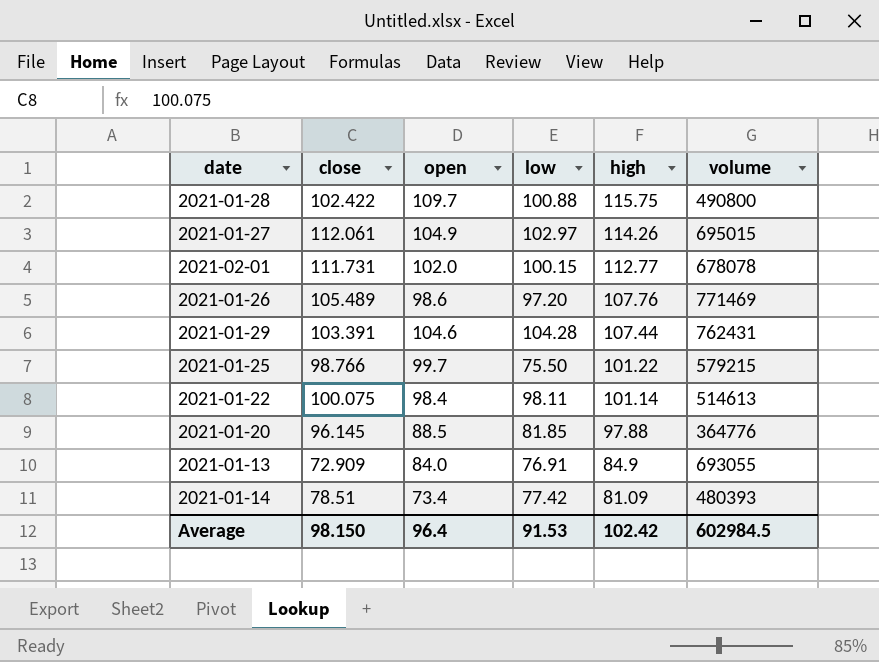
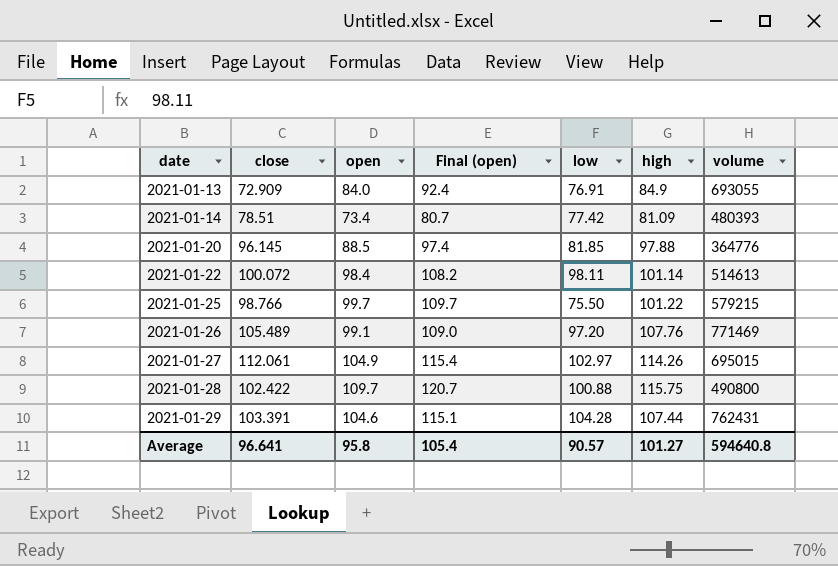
row order: high descending -> date ascending
column Final (open) | formula: none -> [open] * 1.1
row 2021-02-01: 111.731 | 102.0 | 100.15 | 112.77 | 678078 -> none
2021-01-22 | close: 100.075 -> 100.072
2021-01-26 | open: 98.6 -> 99.1
Average | close: 98.150 -> 96.641
Average | open: 96.4 -> 95.8
Average | low: 91.53 -> 90.57
Average | high: 102.42 -> 101.27
Average | volume: 602984.5 -> 594640.8

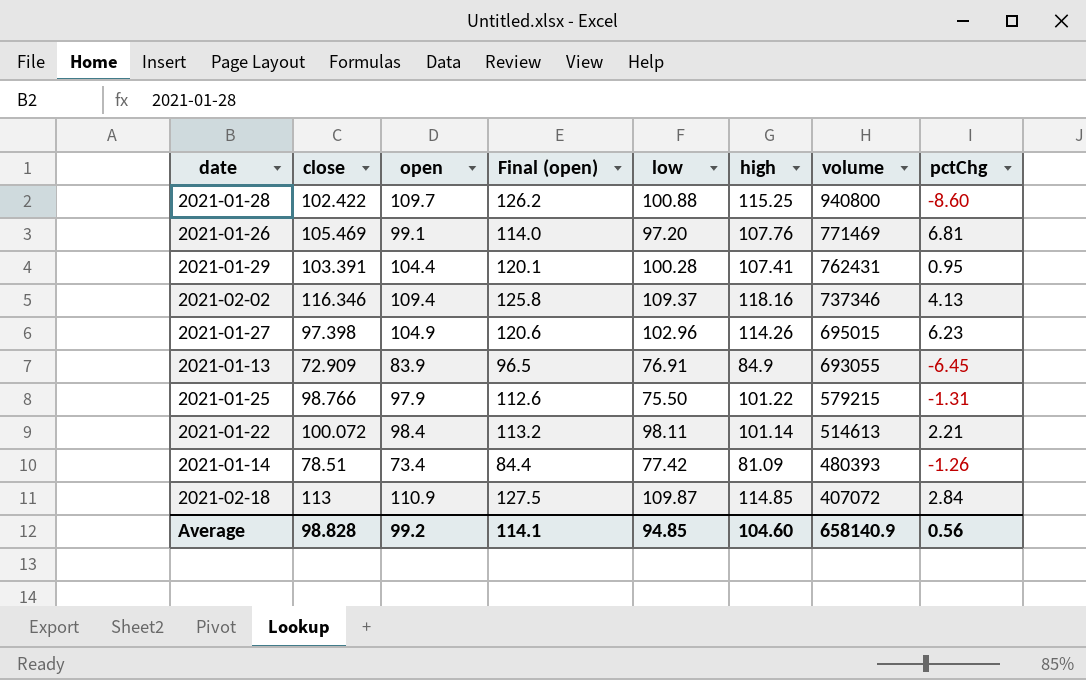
row order: date ascending -> volume descending
column Final (open) | formula: [open] * 1.1 -> [open] * 1.15
column pctChg | position: none -> 8
row 2021-01-20: 96.145 | 88.5 | 97.4 | 81.85 | 97.88 | 364776 -> none
2021-01-28 | high: 115.75 -> 115.25
2021-01-28 | volume: 490800 -> 940800
2021-01-26 | close: 105.489 -> 105.469
2021-01-29 | open: 104.6 -> 104.4
2021-01-29 | low: 104.28 -> 100.28
2021-01-29 | high: 107.44 -> 107.41
row 2021-02-02: none -> 116.346 | 109.4 | 125.8 | 109.37 | 118.16 | 737346 | 4.13
2021-01-27 | close: 112.061 -> 97.398
2021-01-27 | low: 102.97 -> 102.96
2021-01-13 | open: 84.0 -> 83.9
2021-01-25 | open: 99.7 -> 97.9
row 2021-02-18: none -> 113 | 110.9 | 127.5 | 109.87 | 114.85 | 407072 | 2.84
Average | close: 96.641 -> 98.828
Average | open: 95.8 -> 99.2
Average | Final (open): 105.4 -> 114.1
Average | low: 90.57 -> 94.85
Average | high: 101.27 -> 104.60
Average | volume: 594640.8 -> 658140.9

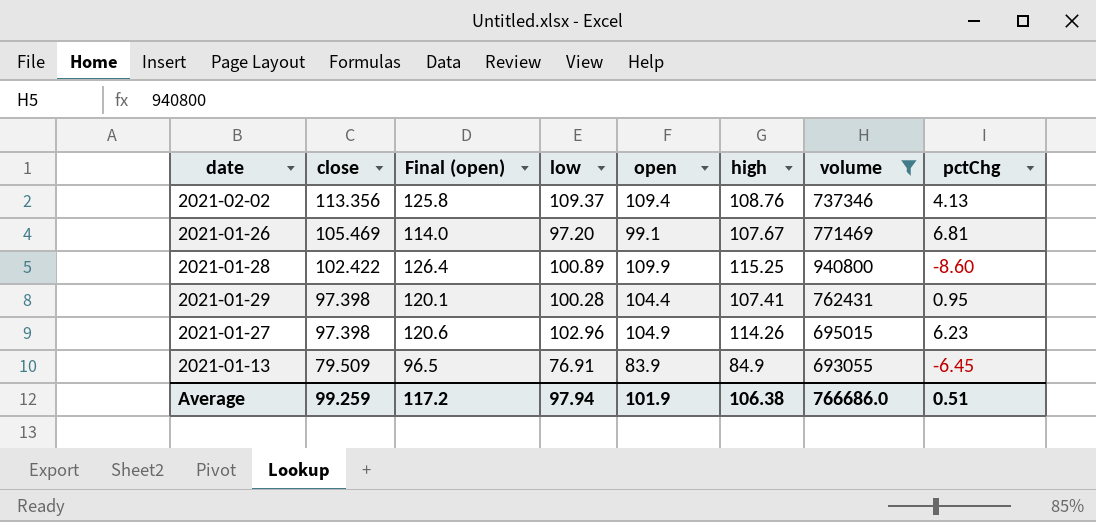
filter: none -> volume >= 693055
row order: volume descending -> close descending
column open | position: 3 -> 5
2021-02-02 | close: 116.346 -> 113.356
2021-02-02 | high: 118.16 -> 108.76
2021-01-26 | high: 107.76 -> 107.67
2021-01-28 | Final (open): 126.2 -> 126.4
2021-01-28 | low: 100.88 -> 100.89
2021-01-28 | open: 109.7 -> 109.9
2021-01-29 | close: 103.391 -> 97.398
2021-01-13 | close: 72.909 -> 79.509
Average | close: 98.828 -> 99.259
Average | Final (open): 114.1 -> 117.2
Average | low: 94.85 -> 97.94
Average | open: 99.2 -> 101.9
Average | high: 104.60 -> 106.38
Average | volume: 658140.9 -> 766686.0
Average | pctChg: 0.56 -> 0.51

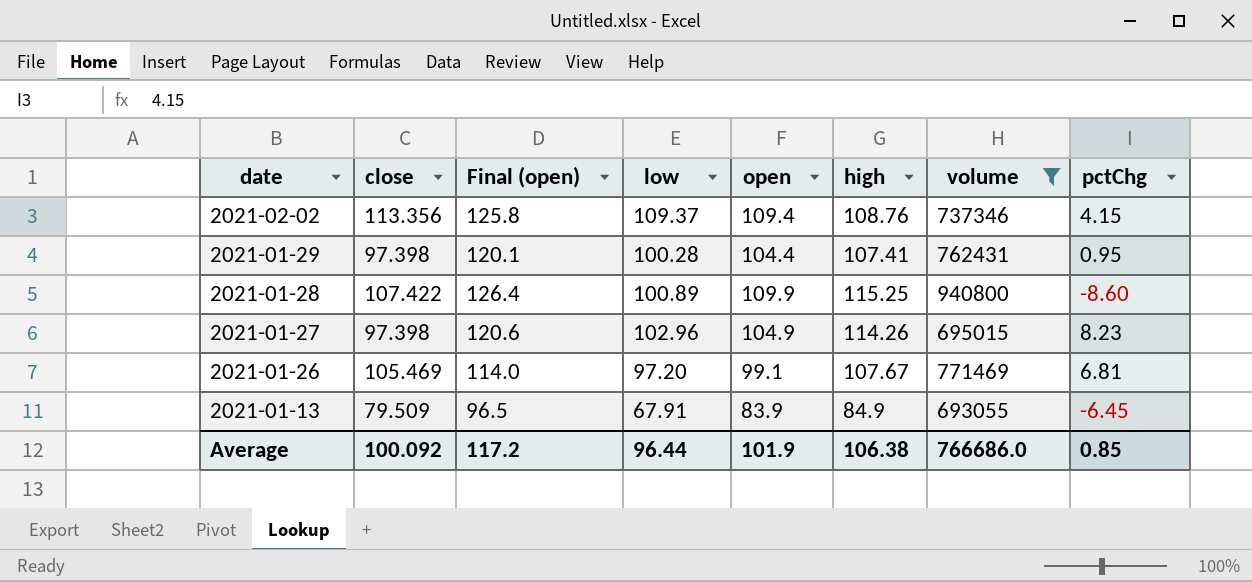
row order: close descending -> date descending
2021-02-02 | pctChg: 4.13 -> 4.15
2021-01-28 | close: 102.422 -> 107.422
2021-01-27 | pctChg: 6.23 -> 8.23
2021-01-13 | low: 76.91 -> 67.91
Average | close: 99.259 -> 100.092
Average | low: 97.94 -> 96.44
Average | pctChg: 0.51 -> 0.85

